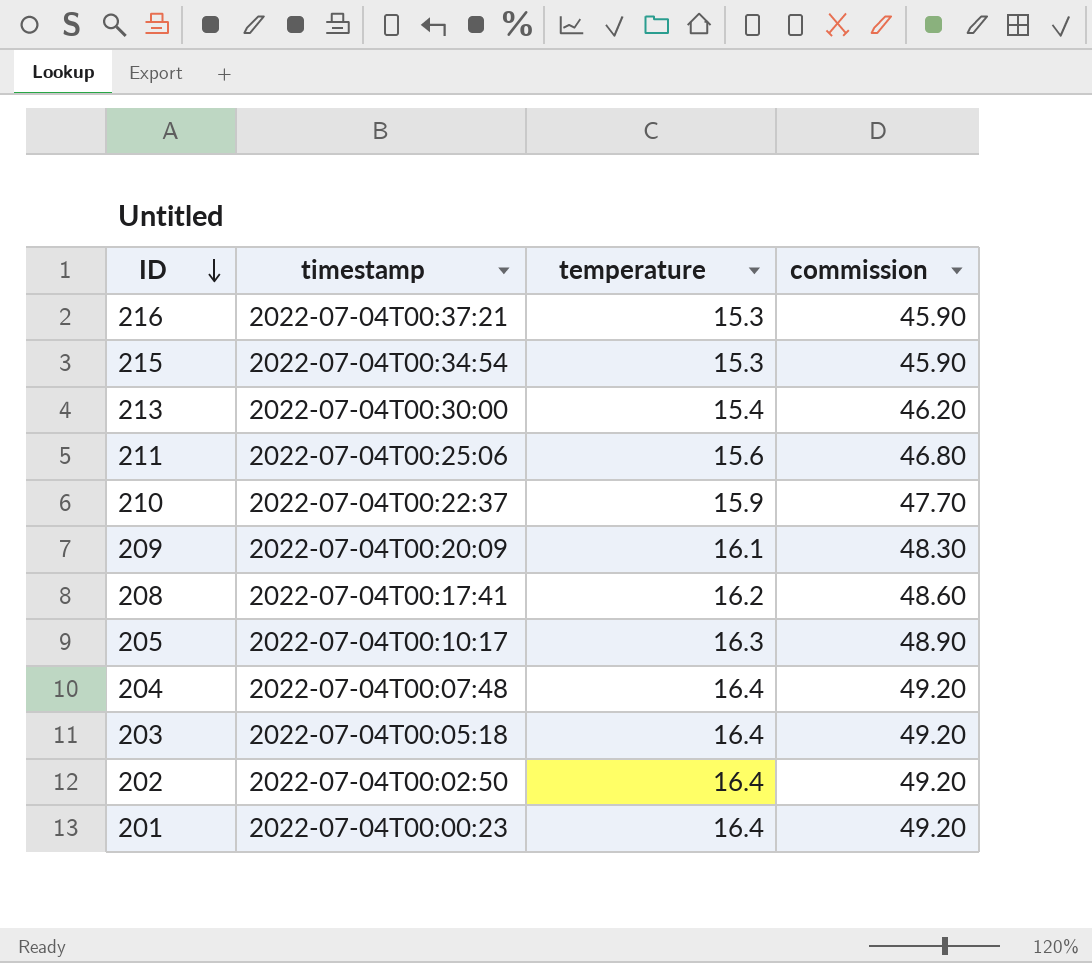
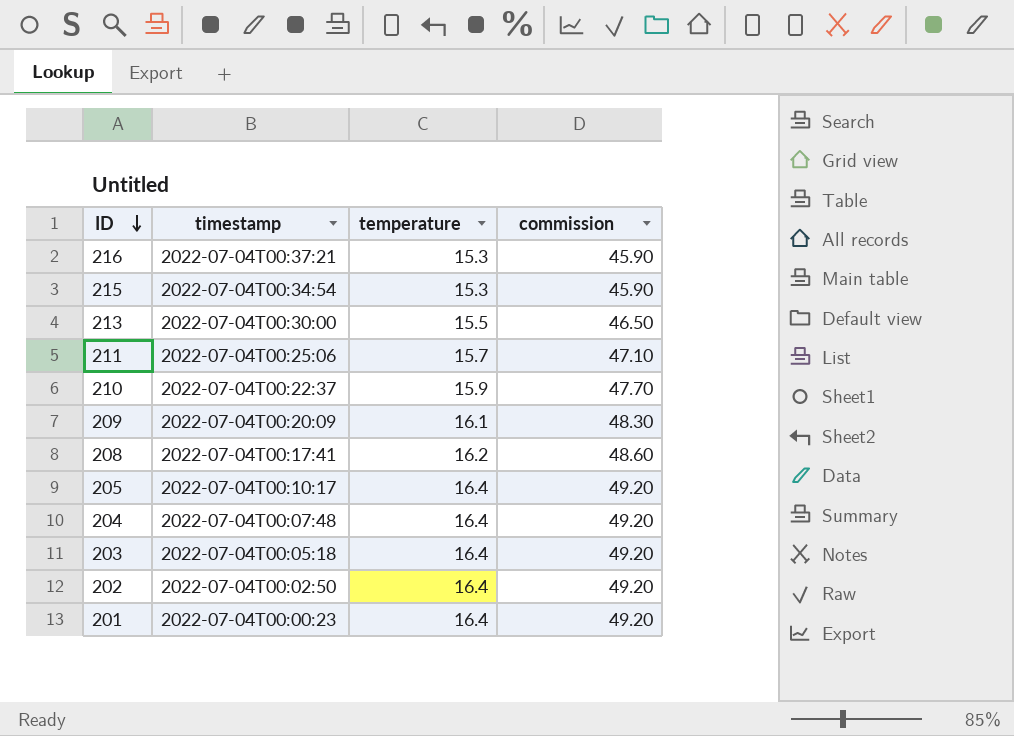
213 | temperature: 15.4 -> 15.5
213 | commission: 46.20 -> 46.50
211 | temperature: 15.6 -> 15.7
211 | commission: 46.80 -> 47.10
205 | temperature: 16.3 -> 16.4
205 | commission: 48.90 -> 49.20

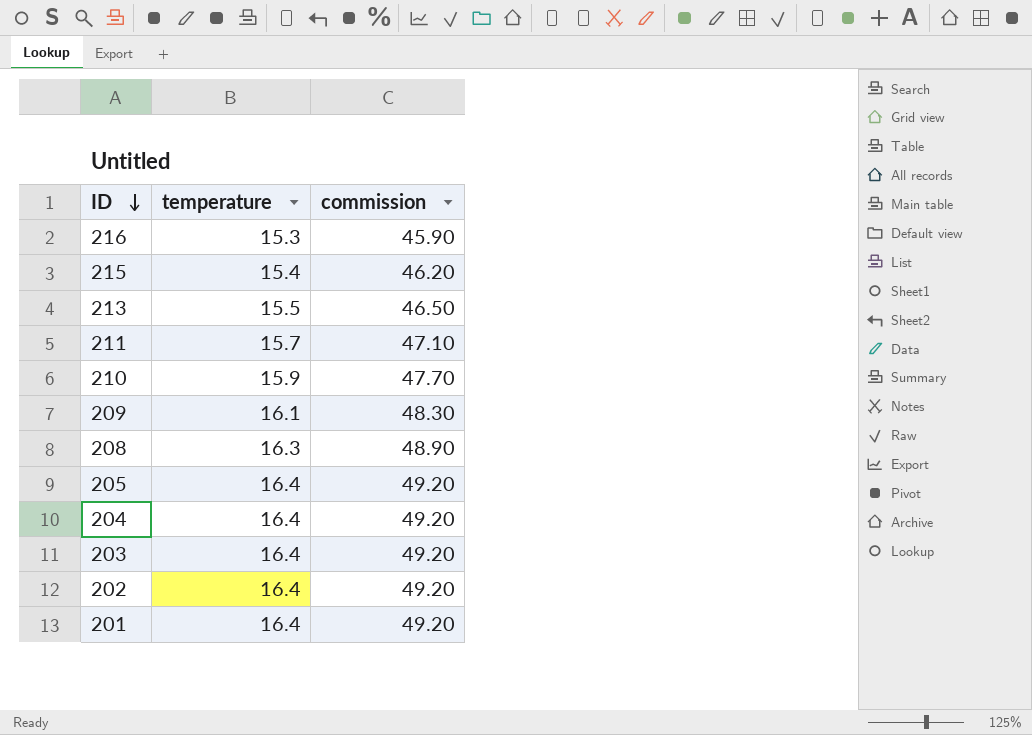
column timestamp | position: 2 -> none
215 | temperature: 15.3 -> 15.4
215 | commission: 45.90 -> 46.20
208 | temperature: 16.2 -> 16.3
208 | commission: 48.60 -> 48.90

